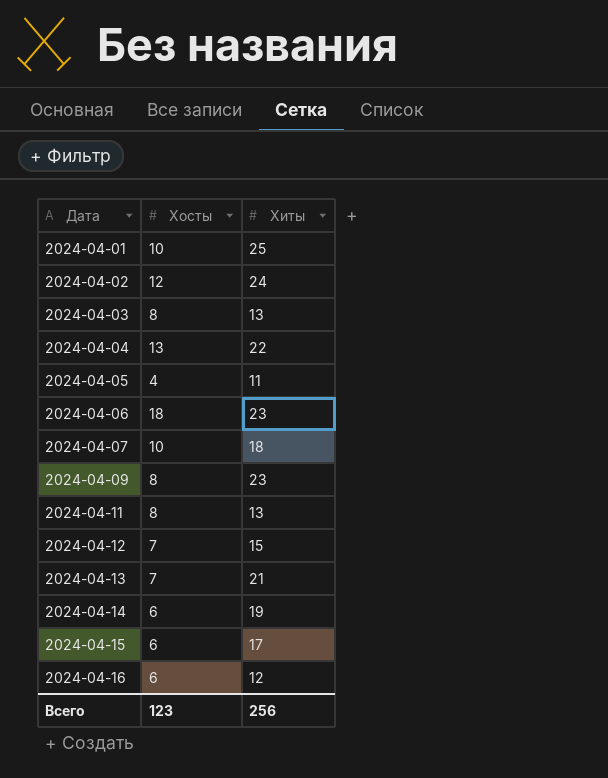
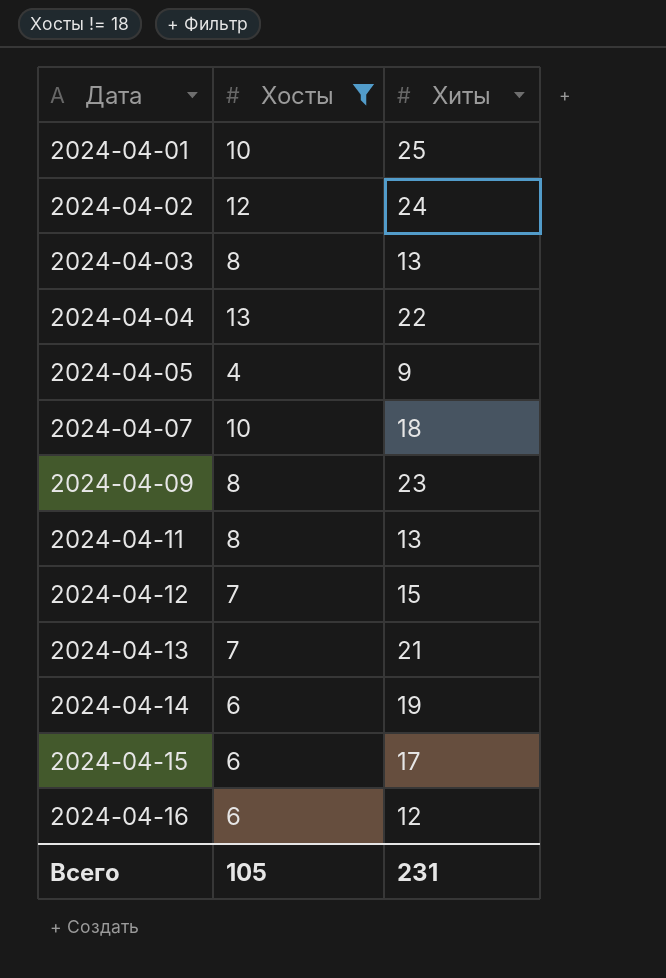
filter: none -> Хосты != 18
2024-04-05 | Хиты: 11 -> 9
Всего | Хосты: 123 -> 105
Всего | Хиты: 256 -> 231

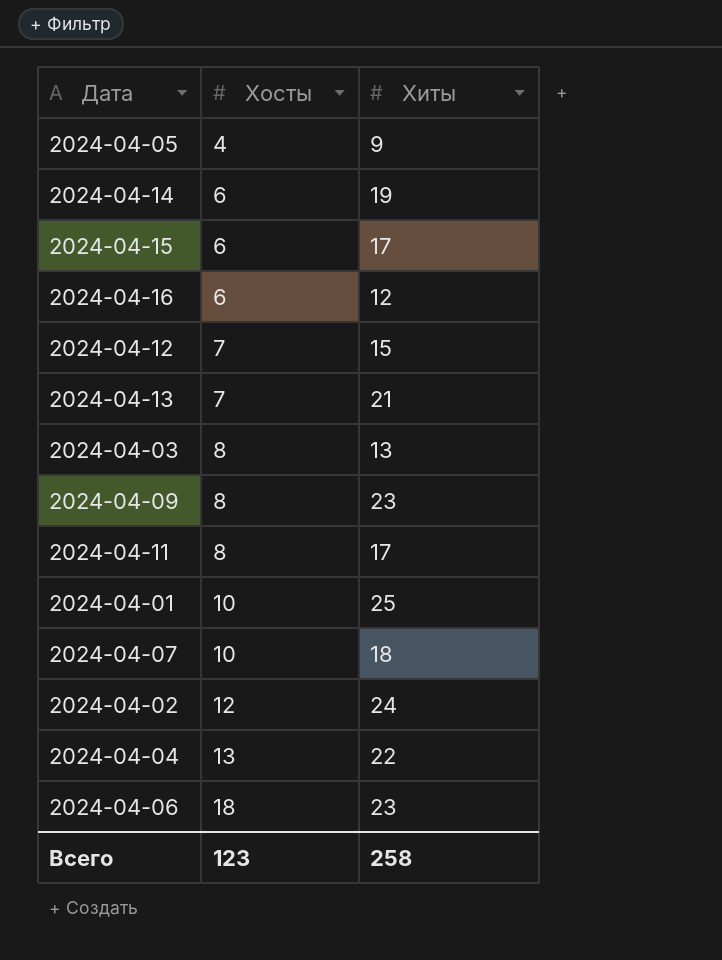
filter: Хосты != 18 -> none
row order: Дата ascending -> Хосты ascending
2024-04-11 | Хиты: 13 -> 17
Всего | Хосты: 105 -> 123
Всего | Хиты: 231 -> 258

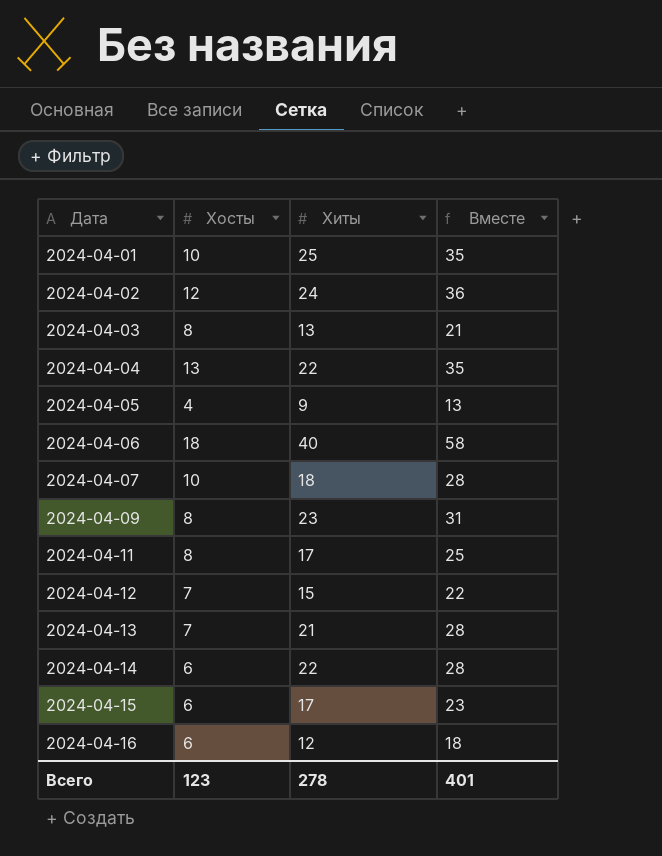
row order: Хосты ascending -> Дата ascending
column Вместе | formula: none -> [Хосты] + [Хиты]
2024-04-06 | Хиты: 23 -> 40
2024-04-14 | Хиты: 19 -> 22
Всего | Хиты: 258 -> 278

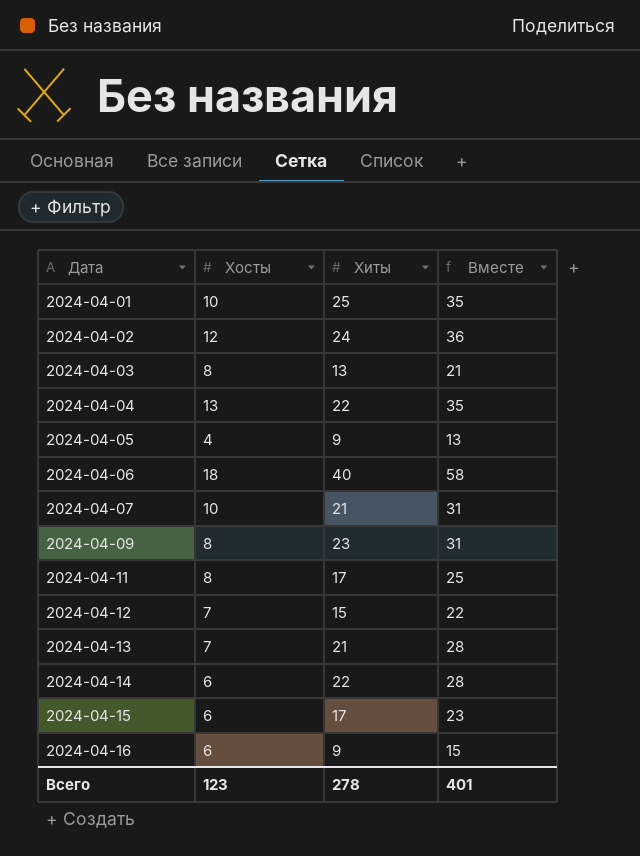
2024-04-07 | Хиты: 18 -> 21
2024-04-07 | Вместе: 28 -> 31
2024-04-16 | Хиты: 12 -> 9
2024-04-16 | Вместе: 18 -> 15

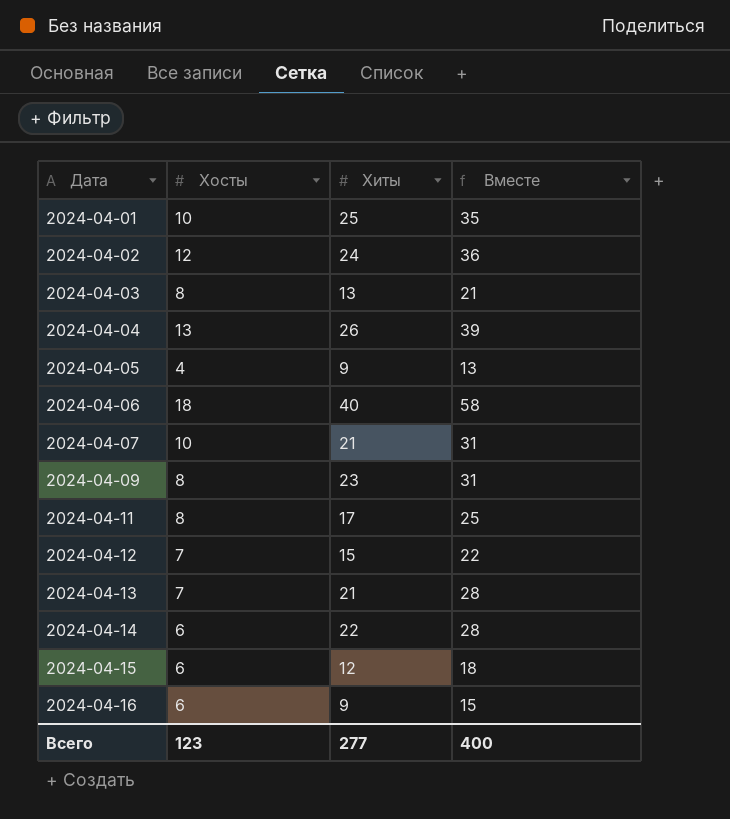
2024-04-04 | Хиты: 22 -> 26
2024-04-04 | Вместе: 35 -> 39
2024-04-15 | Хиты: 17 -> 12
2024-04-15 | Вместе: 23 -> 18
Всего | Хиты: 278 -> 277
Всего | Вместе: 401 -> 400

